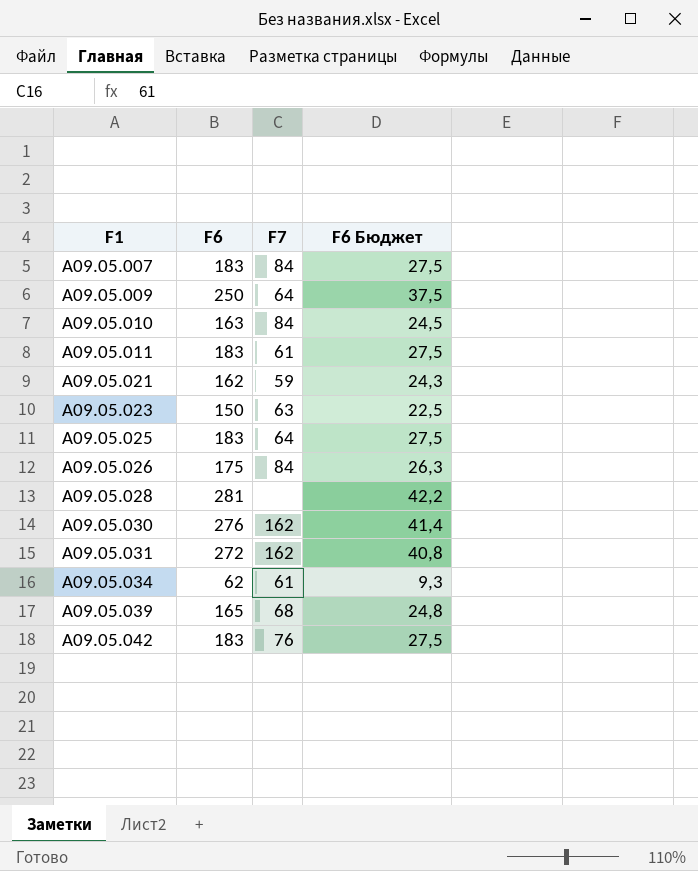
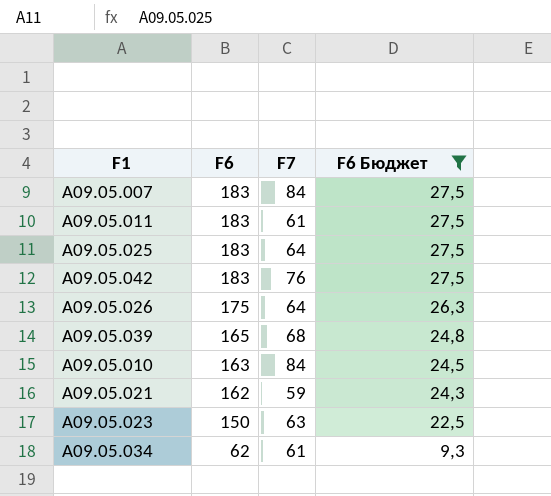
filter: none -> F6 Бюджет <= 27,5
row order: F1 ascending -> F6 descending
А09.05.026 | F7: 84 -> 64

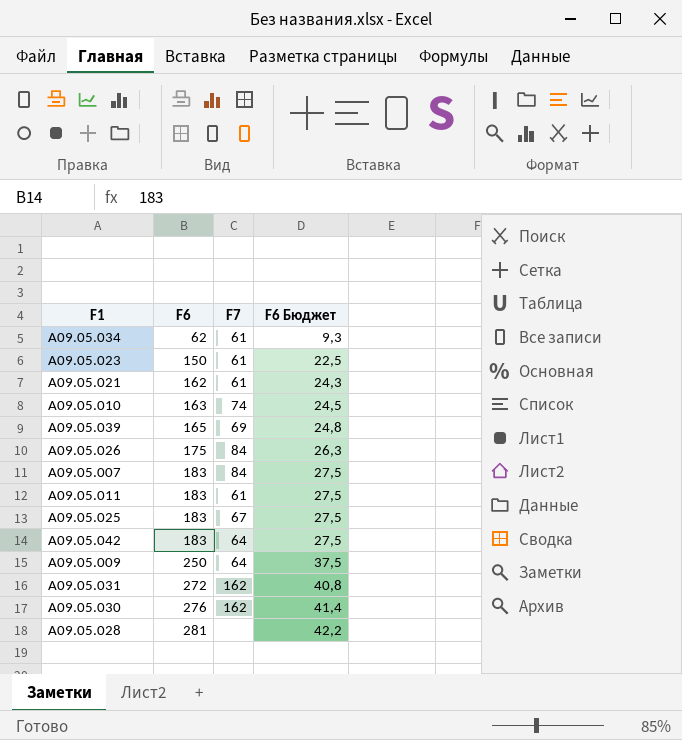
filter: F6 Бюджет <= 27,5 -> none
row order: F6 descending -> F6 ascending
А09.05.023 | F7: 63 -> 61
А09.05.021 | F7: 59 -> 61
А09.05.010 | F7: 84 -> 74
А09.05.039 | F7: 68 -> 69
А09.05.026 | F7: 64 -> 84
А09.05.025 | F7: 64 -> 67
А09.05.042 | F7: 76 -> 64

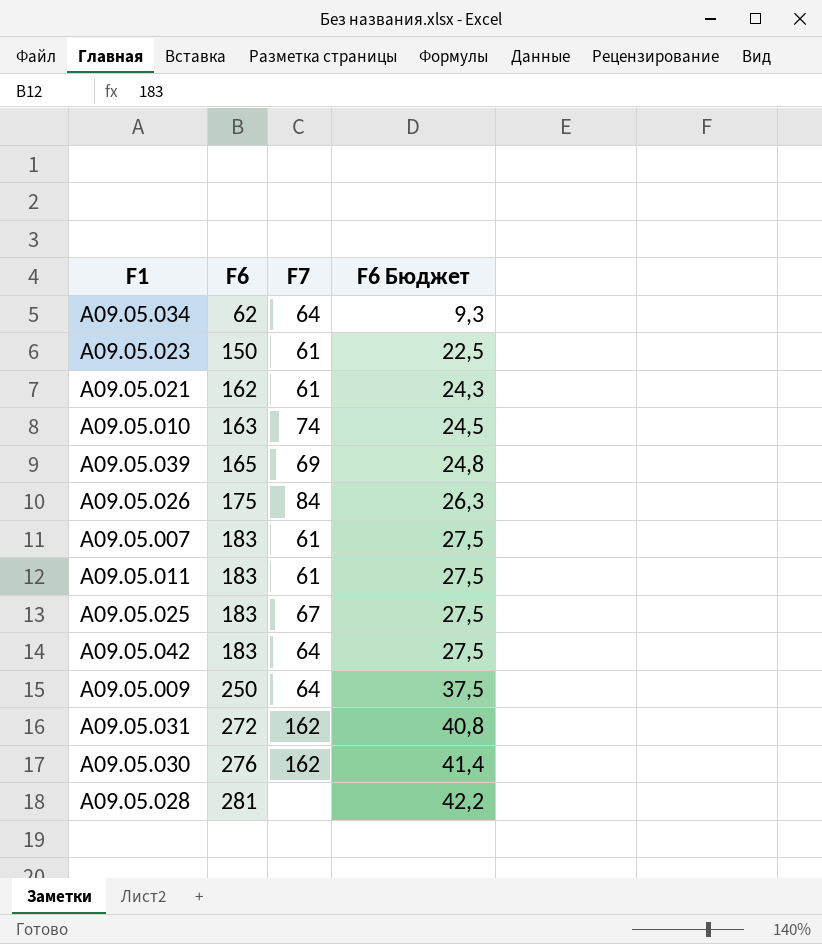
А09.05.034 | F7: 61 -> 64
А09.05.007 | F7: 84 -> 61

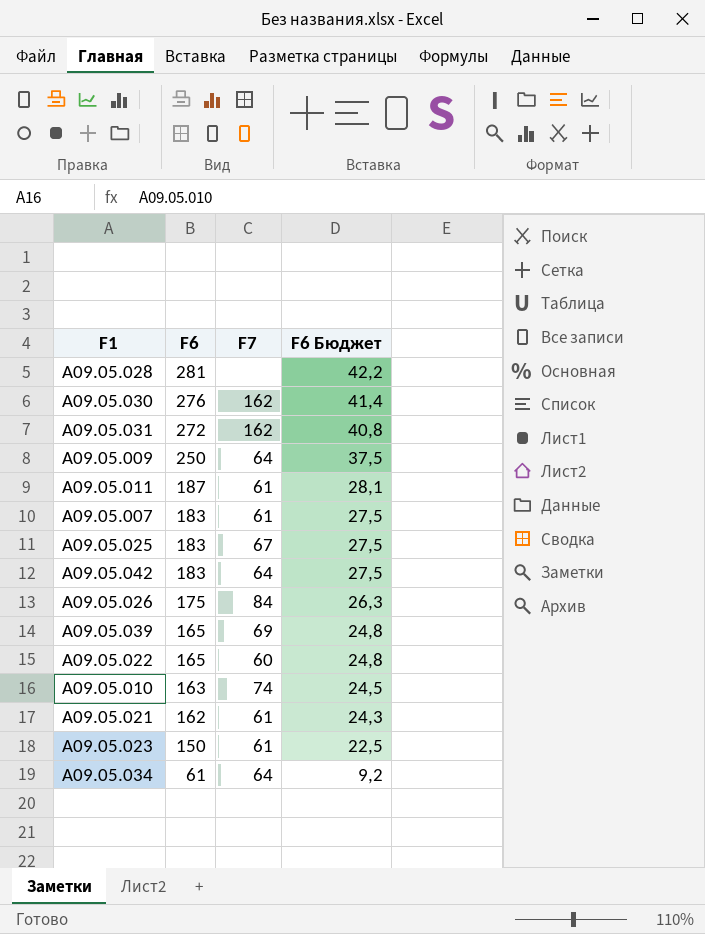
row order: F6 ascending -> F6 descending
А09.05.011 | F6: 183 -> 187
А09.05.011 | F6 Бюджет: 27,5 -> 28,1
row А09.05.022: none -> 165 | 60 | 24,8
А09.05.034 | F6: 62 -> 61
А09.05.034 | F6 Бюджет: 9,3 -> 9,2

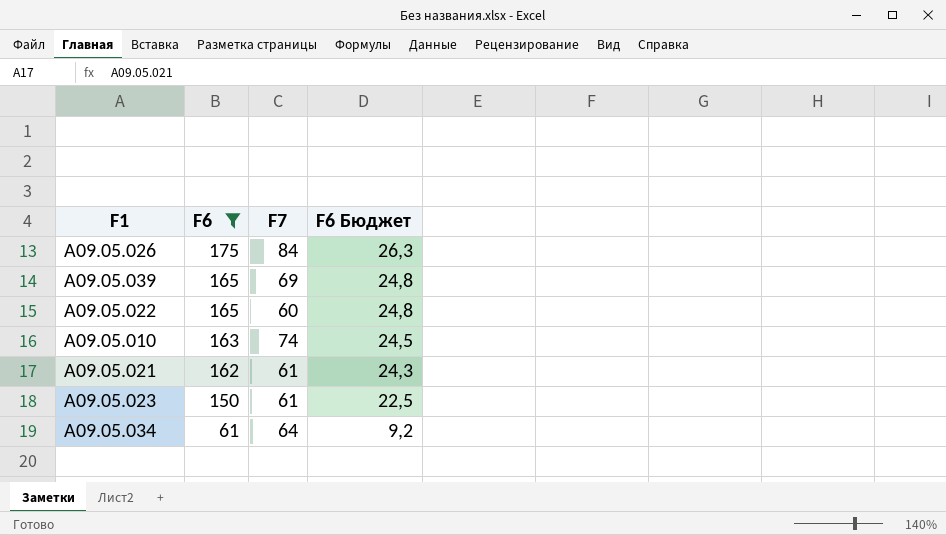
filter: none -> F6 <= 175

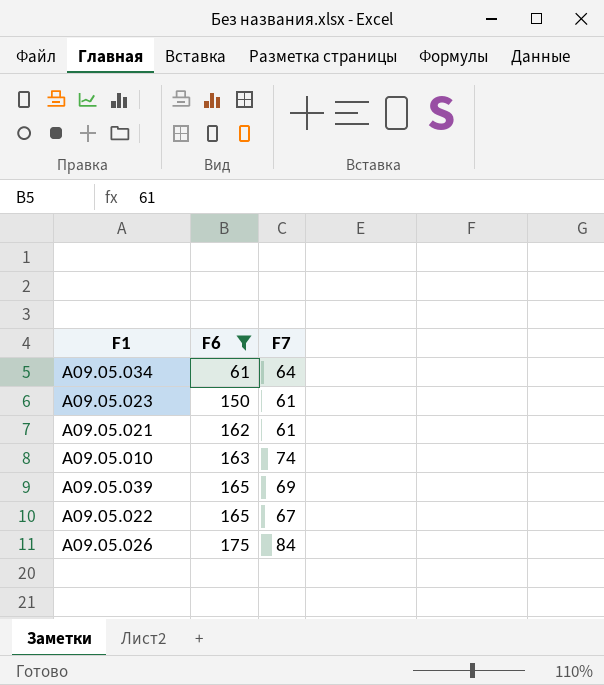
row order: F6 descending -> F6 ascending
column F6 Бюджет | formula: [F6] * 0,15 -> none
А09.05.022 | F7: 60 -> 67

